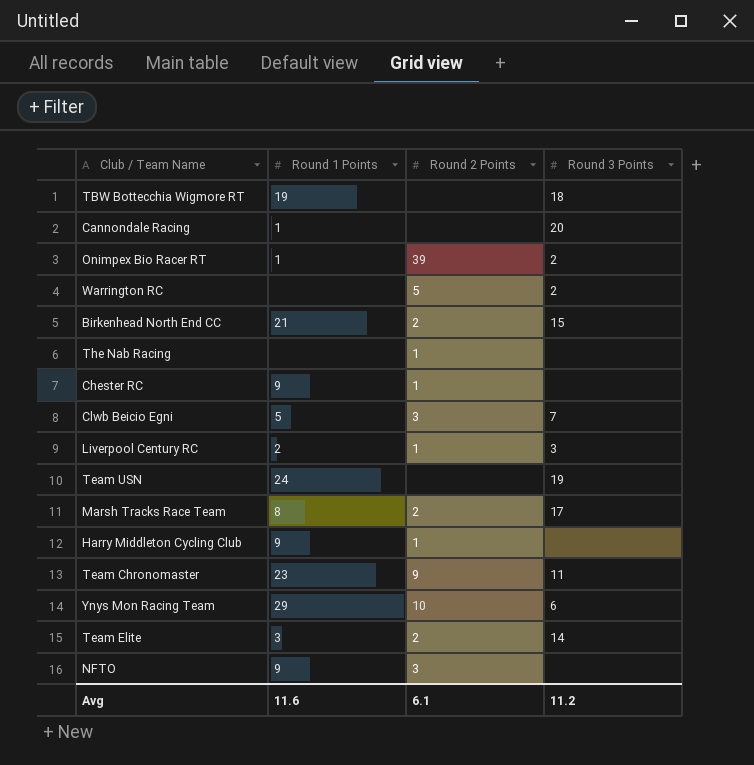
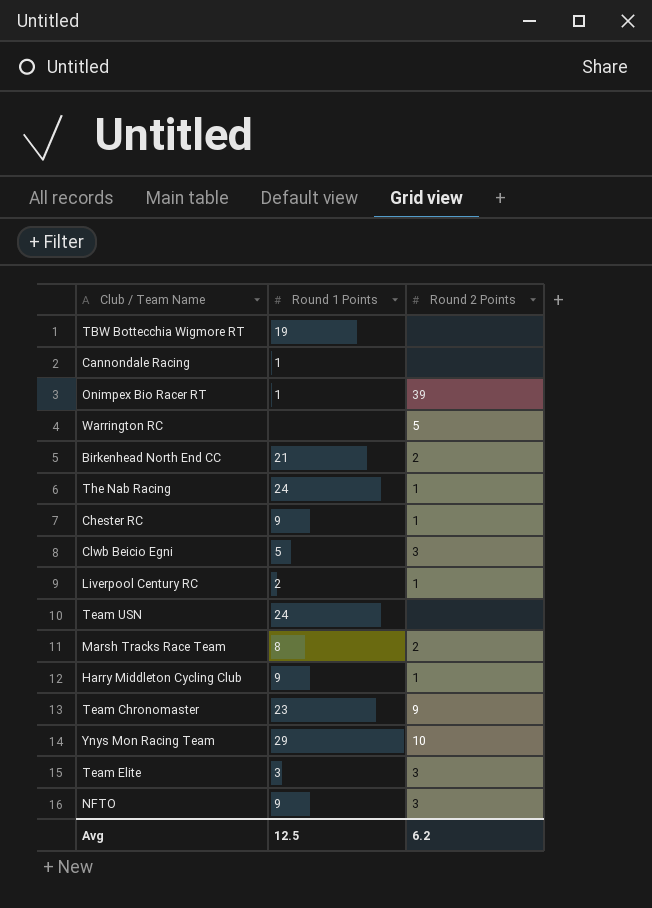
column Round 3 Points | position: 4 -> none
The Nab Racing | Round 1 Points: none -> 24
Team Elite | Round 2 Points: 2 -> 3
Avg | Round 1 Points: 11.6 -> 12.5
Avg | Round 2 Points: 6.1 -> 6.2

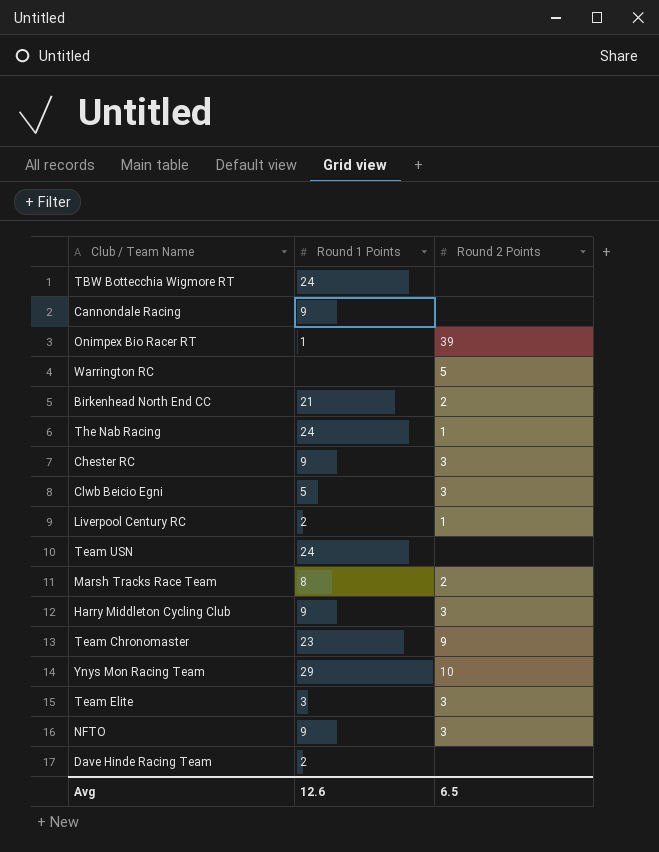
TBW Bottecchia Wigmore RT | Round 1 Points: 19 -> 24
Cannondale Racing | Round 1 Points: 1 -> 9
Chester RC | Round 2 Points: 1 -> 3
Harry Middleton Cycling Club | Round 2 Points: 1 -> 3
row Dave Hinde Racing Team: none -> 2 | none
Avg | Round 1 Points: 12.5 -> 12.6
Avg | Round 2 Points: 6.2 -> 6.5

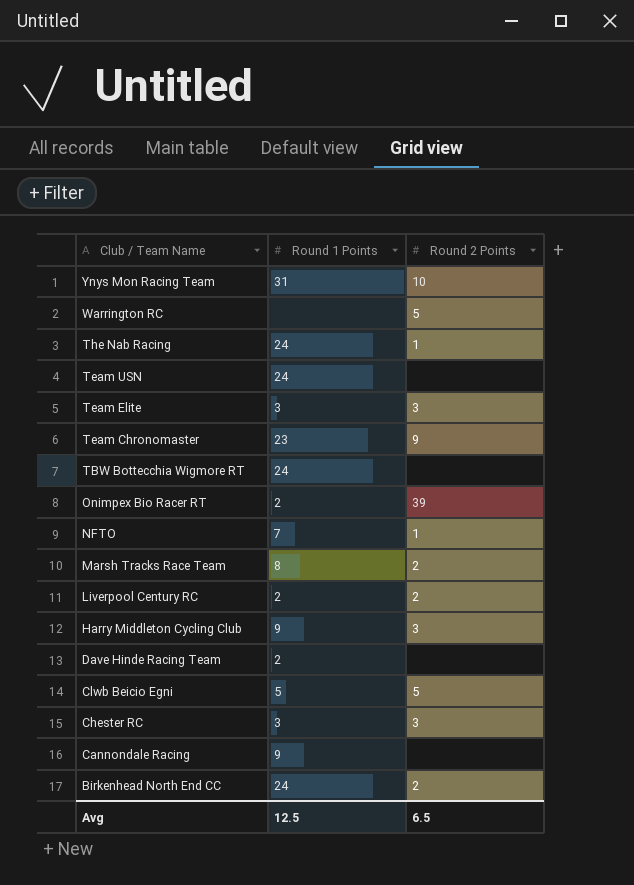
row order: none -> Club / Team Name descending
Ynys Mon Racing Team | Round 1 Points: 29 -> 31
Onimpex Bio Racer RT | Round 1 Points: 1 -> 2
NFTO | Round 1 Points: 9 -> 7
NFTO | Round 2 Points: 3 -> 1
Liverpool Century RC | Round 2 Points: 1 -> 2
Clwb Beicio Egni | Round 2 Points: 3 -> 5
Chester RC | Round 1 Points: 9 -> 3
Birkenhead North End CC | Round 1 Points: 21 -> 24
Avg | Round 1 Points: 12.6 -> 12.5

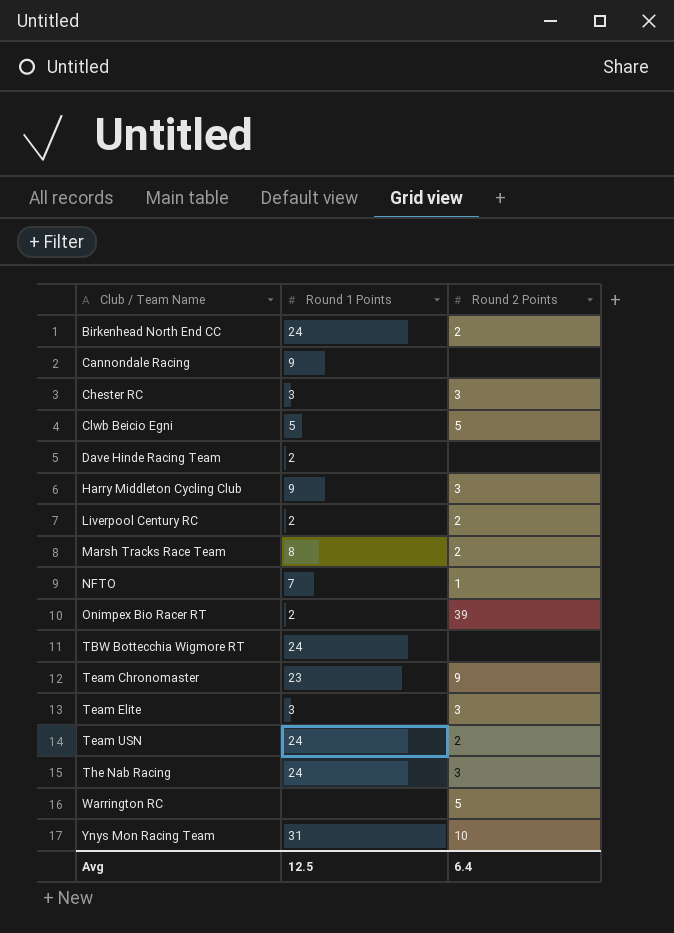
row order: Club / Team Name descending -> Club / Team Name ascending
Team USN | Round 2 Points: none -> 2
The Nab Racing | Round 2 Points: 1 -> 3
Avg | Round 2 Points: 6.5 -> 6.4

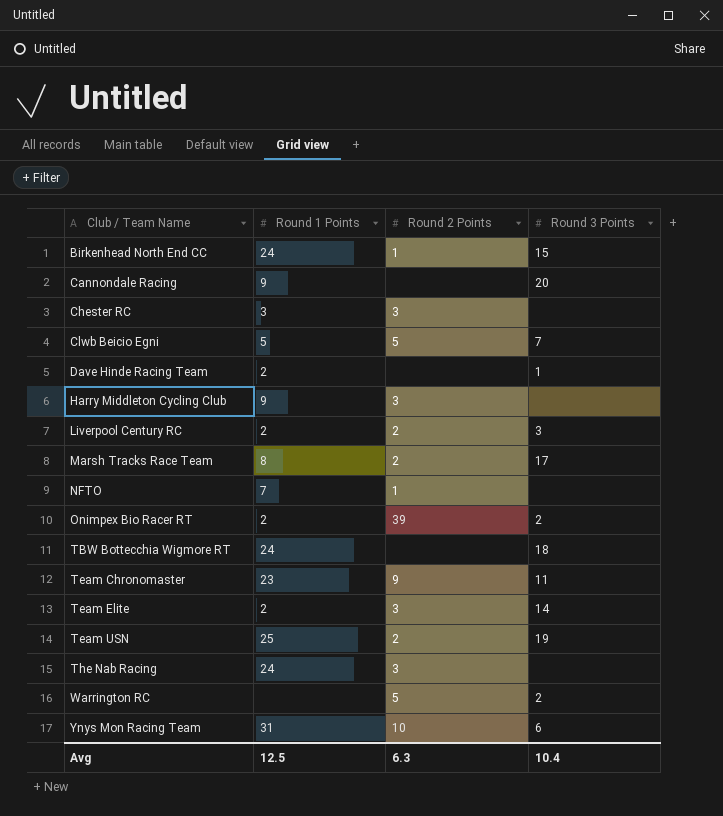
column Round 3 Points | position: none -> 4
Birkenhead North End CC | Round 2 Points: 2 -> 1
Team Elite | Round 1 Points: 3 -> 2
Team USN | Round 1 Points: 24 -> 25
Avg | Round 2 Points: 6.4 -> 6.3

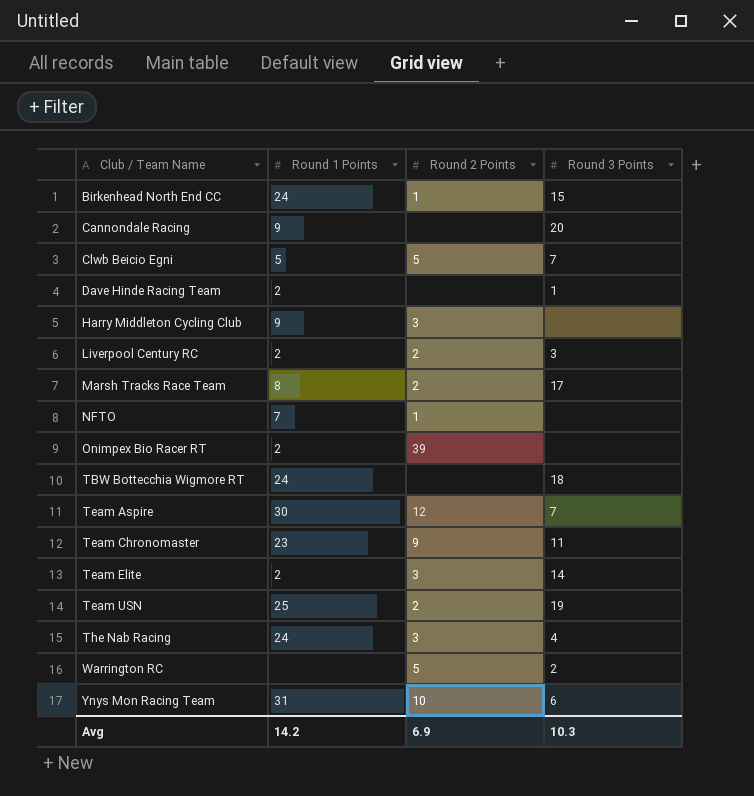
row Chester RC: 3 | 3 | none -> none
Onimpex Bio Racer RT | Round 3 Points: 2 -> none
row Team Aspire: none -> 30 | 12 | 7
The Nab Racing | Round 3 Points: none -> 4
Avg | Round 1 Points: 12.5 -> 14.2
Avg | Round 2 Points: 6.3 -> 6.9
Avg | Round 3 Points: 10.4 -> 10.3

